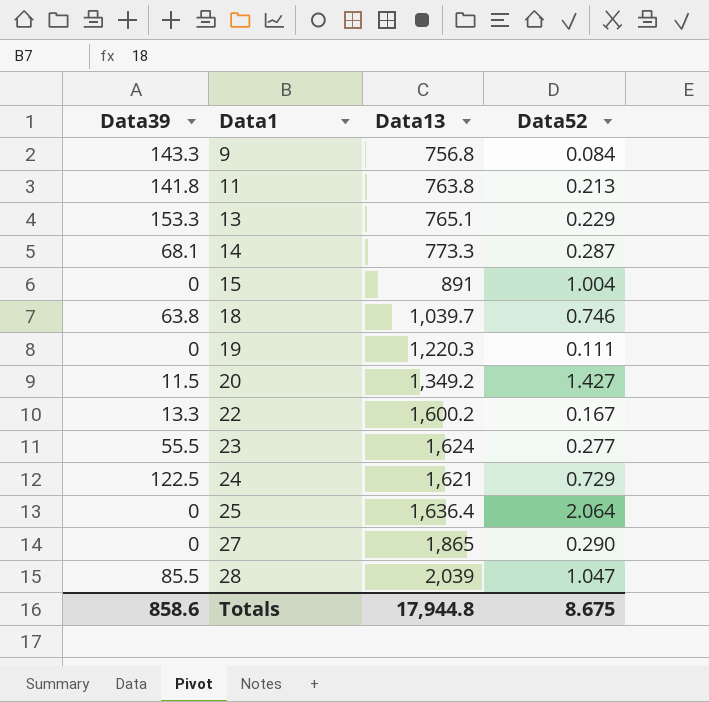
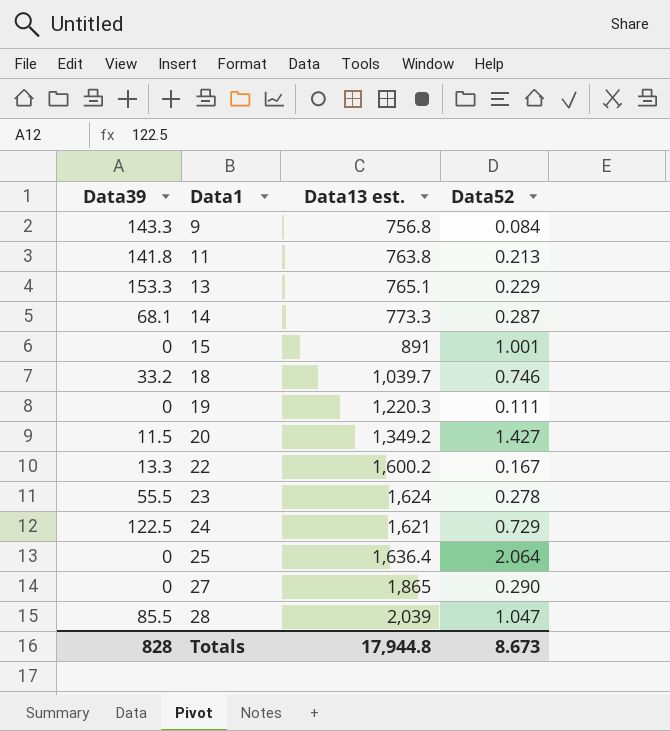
column name: Data13 -> Data13 est.
15 | Data52: 1.004 -> 1.001
18 | Data39: 63.8 -> 33.2
23 | Data52: 0.277 -> 0.278
Totals | Data39: 858.6 -> 828
Totals | Data52: 8.675 -> 8.673

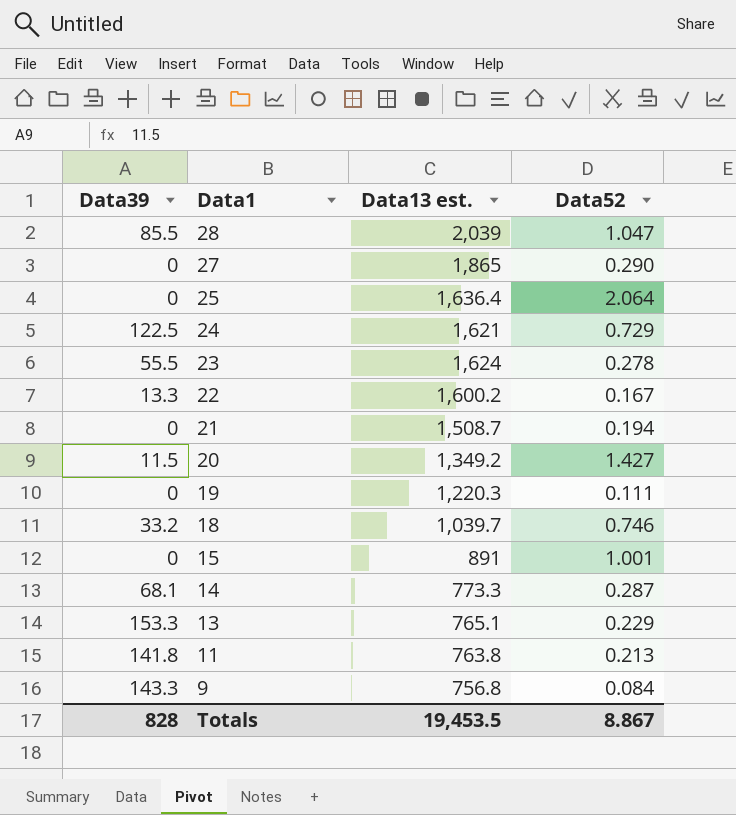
row order: Data1 ascending -> Data1 descending
row 21: none -> 0 | 1,508.7 | 0.194
Totals | Data13 est.: 17,944.8 -> 19,453.5
Totals | Data52: 8.673 -> 8.867

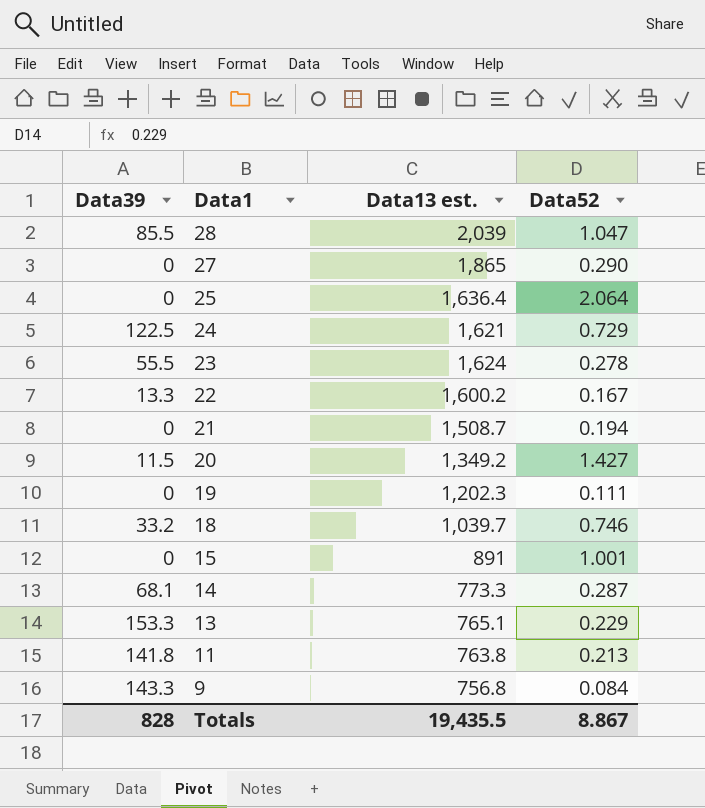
19 | Data13 est.: 1,220.3 -> 1,202.3
Totals | Data13 est.: 19,453.5 -> 19,435.5

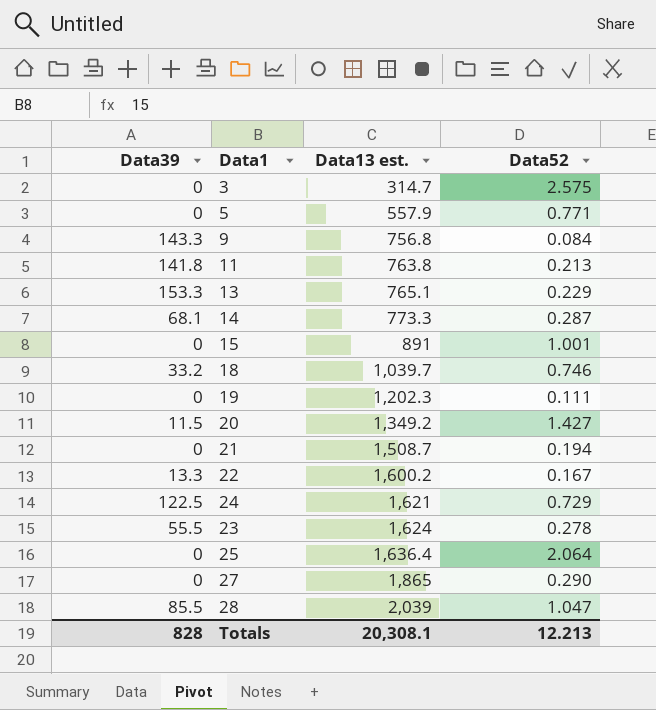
row order: Data1 descending -> Data13 est. ascending
row 3: none -> 0 | 314.7 | 2.575
row 5: none -> 0 | 557.9 | 0.771
Totals | Data13 est.: 19,435.5 -> 20,308.1
Totals | Data52: 8.867 -> 12.213

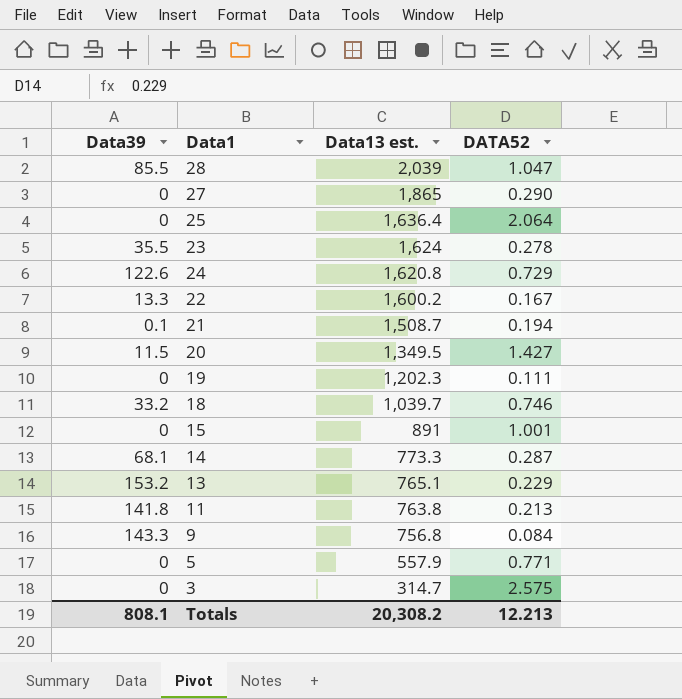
row order: Data13 est. ascending -> Data13 est. descending
column name: Data52 -> DATA52
23 | Data39: 55.5 -> 35.5
24 | Data39: 122.5 -> 122.6
24 | Data13 est.: 1,621 -> 1,620.8
21 | Data39: 0 -> 0.1
20 | Data13 est.: 1,349.2 -> 1,349.5
13 | Data39: 153.3 -> 153.2
Totals | Data39: 828 -> 808.1
Totals | Data13 est.: 20,308.1 -> 20,308.2

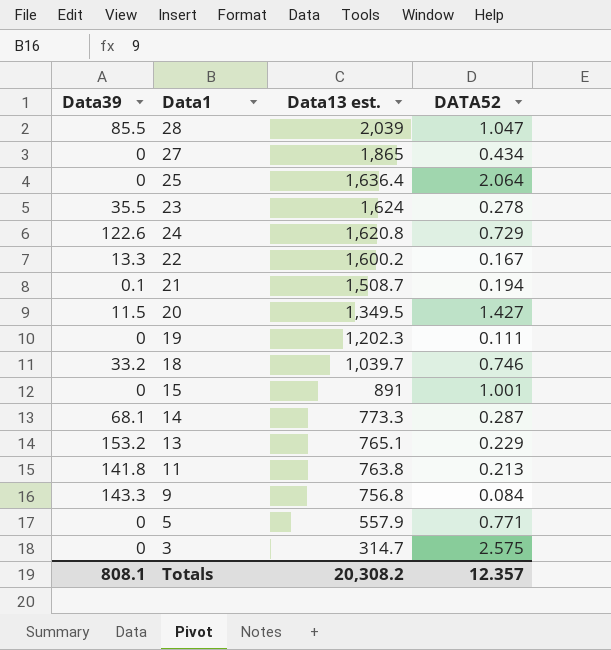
27 | DATA52: 0.290 -> 0.434
Totals | DATA52: 12.213 -> 12.357

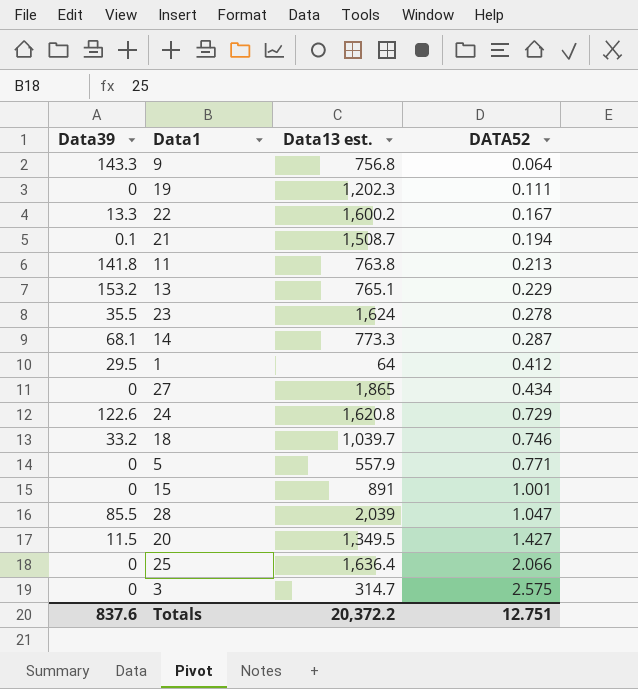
row order: Data13 est. descending -> DATA52 ascending
9 | DATA52: 0.084 -> 0.064
row 1: none -> 29.5 | 64 | 0.412
25 | DATA52: 2.064 -> 2.066
Totals | Data39: 808.1 -> 837.6
Totals | Data13 est.: 20,308.2 -> 20,372.2
Totals | DATA52: 12.357 -> 12.751

